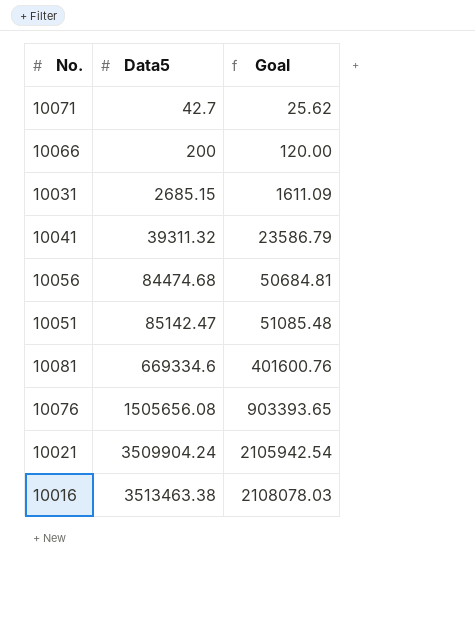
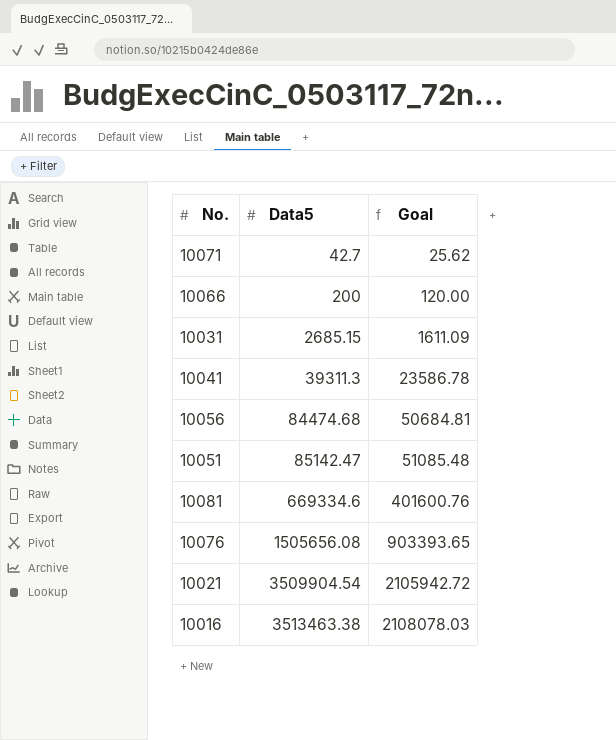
10041 | Data5: 39311.32 -> 39311.3
10041 | Goal: 23586.79 -> 23586.78
10021 | Data5: 3509904.24 -> 3509904.54
10021 | Goal: 2105942.54 -> 2105942.72

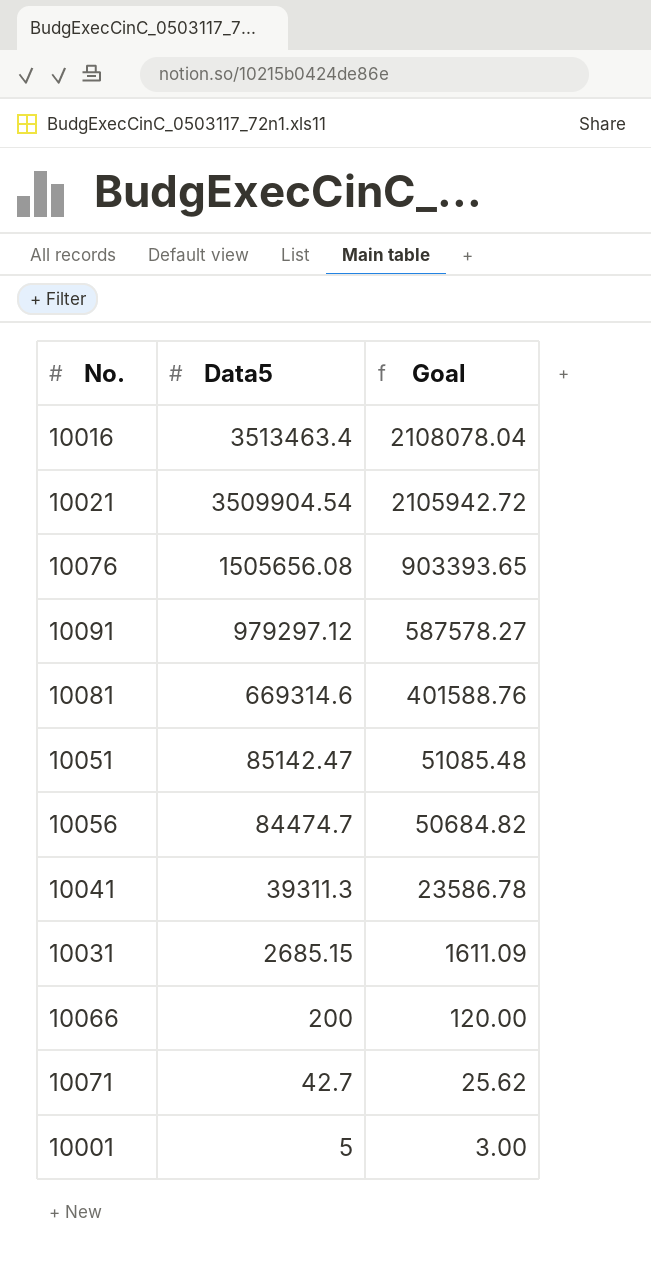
row order: Data5 ascending -> Data5 descending
10016 | Data5: 3513463.38 -> 3513463.4
10016 | Goal: 2108078.03 -> 2108078.04
row 10091: none -> 979297.12 | 587578.27
10081 | Data5: 669334.6 -> 669314.6
10081 | Goal: 401600.76 -> 401588.76
10056 | Data5: 84474.68 -> 84474.7
10056 | Goal: 50684.81 -> 50684.82
row 10001: none -> 5 | 3.00

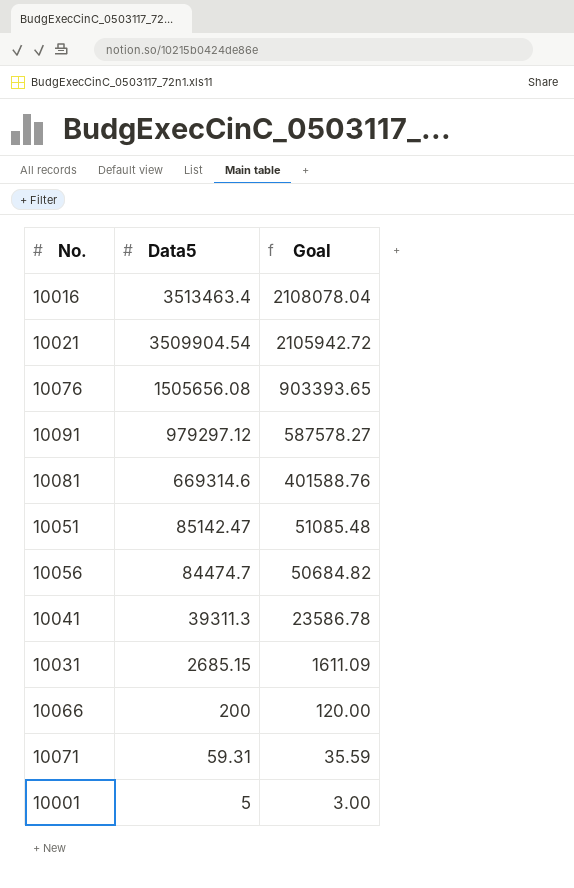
10071 | Data5: 42.7 -> 59.31
10071 | Goal: 25.62 -> 35.59

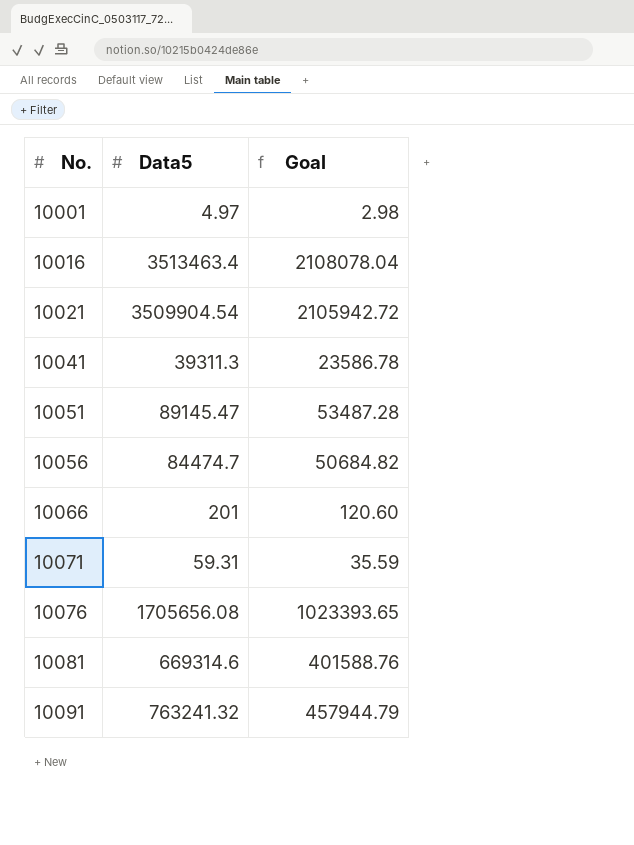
row order: Data5 descending -> No. ascending
row 10031: 2685.15 | 1611.09 -> none
10001 | Data5: 5 -> 4.97
10001 | Goal: 3.00 -> 2.98
10051 | Data5: 85142.47 -> 89145.47
10051 | Goal: 51085.48 -> 53487.28
10066 | Data5: 200 -> 201
10066 | Goal: 120.00 -> 120.60
10076 | Data5: 1505656.08 -> 1705656.08
10076 | Goal: 903393.65 -> 1023393.65
10091 | Data5: 979297.12 -> 763241.32
10091 | Goal: 587578.27 -> 457944.79

